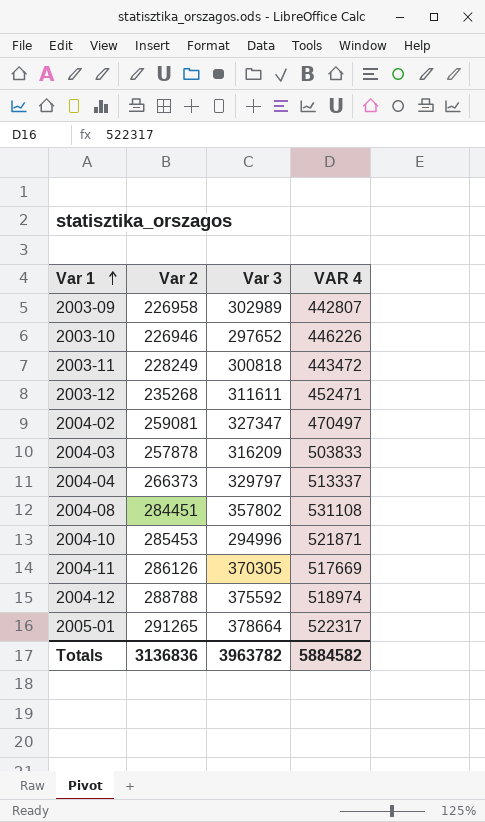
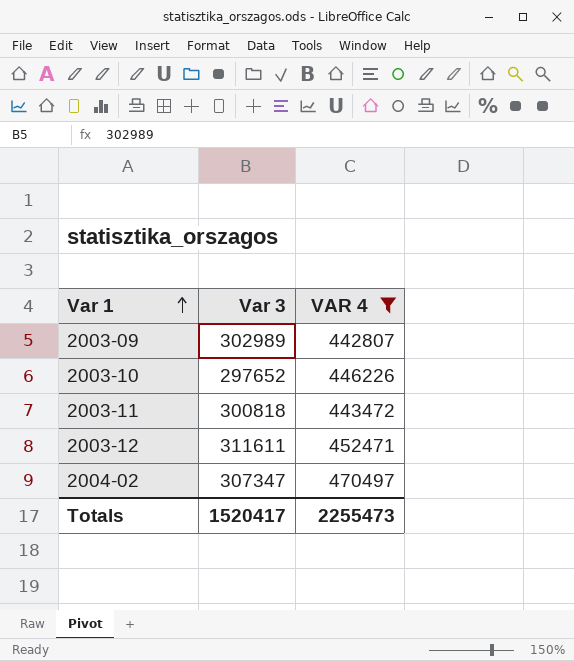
filter: none -> VAR 4 <= 470497
column Var 2 | position: 2 -> none
2004-02 | Var 3: 327347 -> 307347
Totals | Var 3: 3963782 -> 1520417
Totals | VAR 4: 5884582 -> 2255473

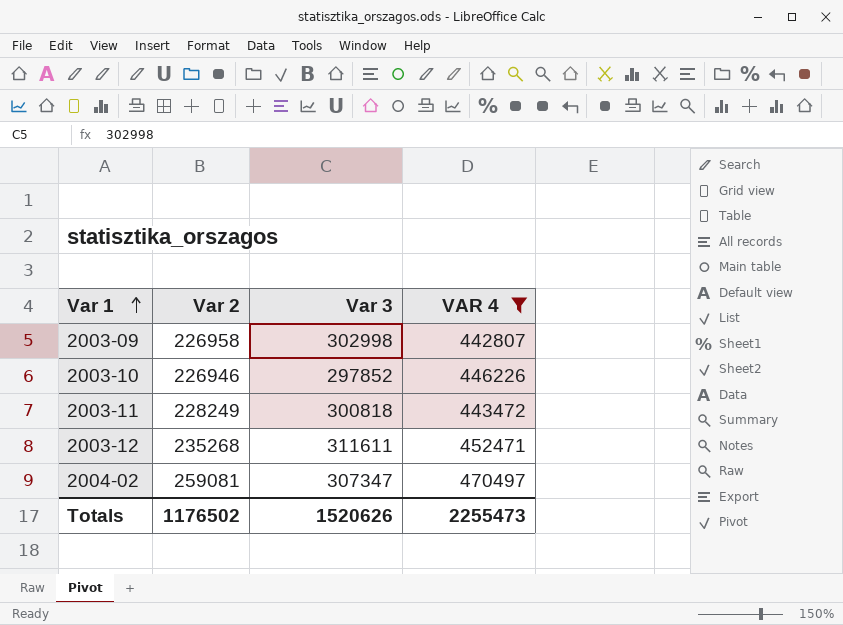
column Var 2 | position: none -> 2
2003-09 | Var 3: 302989 -> 302998
2003-10 | Var 3: 297652 -> 297852
Totals | Var 3: 1520417 -> 1520626

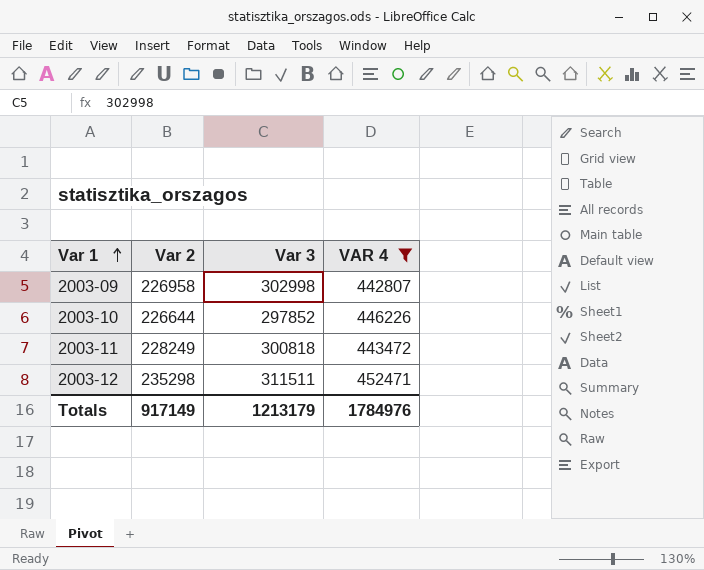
row 2004-02: 259081 | 307347 | 470497 -> none
2003-10 | Var 2: 226946 -> 226644
2003-12 | Var 2: 235268 -> 235298
2003-12 | Var 3: 311611 -> 311511
Totals | Var 2: 1176502 -> 917149
Totals | Var 3: 1520626 -> 1213179
Totals | VAR 4: 2255473 -> 1784976

